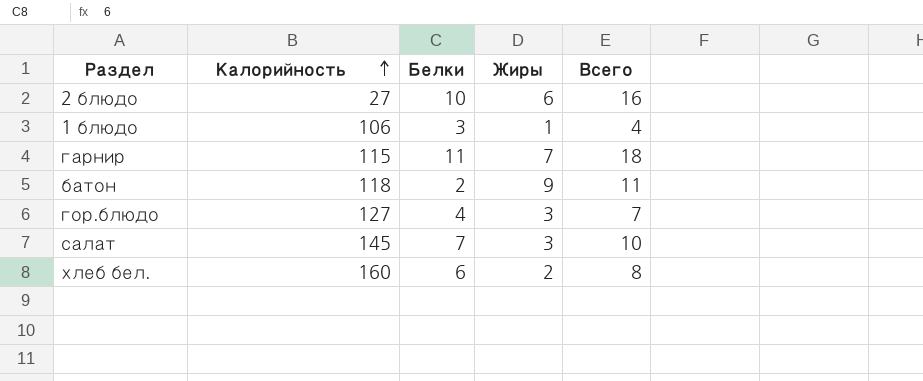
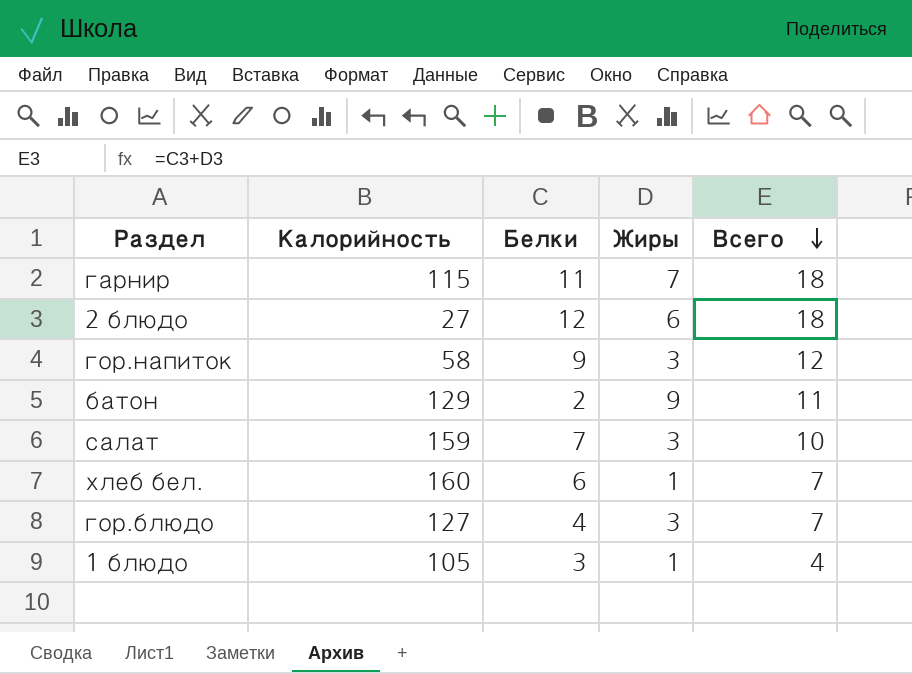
row order: Калорийность ascending -> Всего descending
2 блюдо | Белки: 10 -> 12
2 блюдо | Всего: 16 -> 18
row гор.напиток: none -> 58 | 9 | 3 | 12
батон | Калорийность: 118 -> 129
салат | Калорийность: 145 -> 159
хлеб бел. | Жиры: 2 -> 1
хлеб бел. | Всего: 8 -> 7
1 блюдо | Калорийность: 106 -> 105

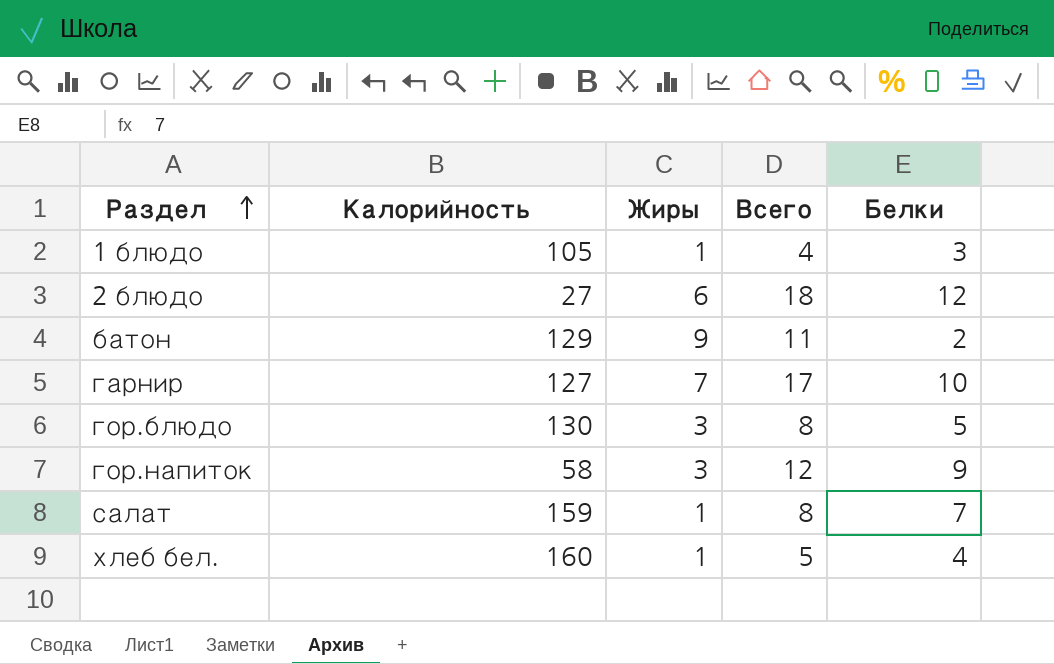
row order: Всего descending -> Раздел ascending
column Белки | position: 3 -> 5
гарнир | Калорийность: 115 -> 127
гарнир | Всего: 18 -> 17
гарнир | Белки: 11 -> 10
гор.блюдо | Калорийность: 127 -> 130
гор.блюдо | Всего: 7 -> 8
гор.блюдо | Белки: 4 -> 5
салат | Жиры: 3 -> 1
салат | Всего: 10 -> 8
хлеб бел. | Всего: 7 -> 5
хлеб бел. | Белки: 6 -> 4

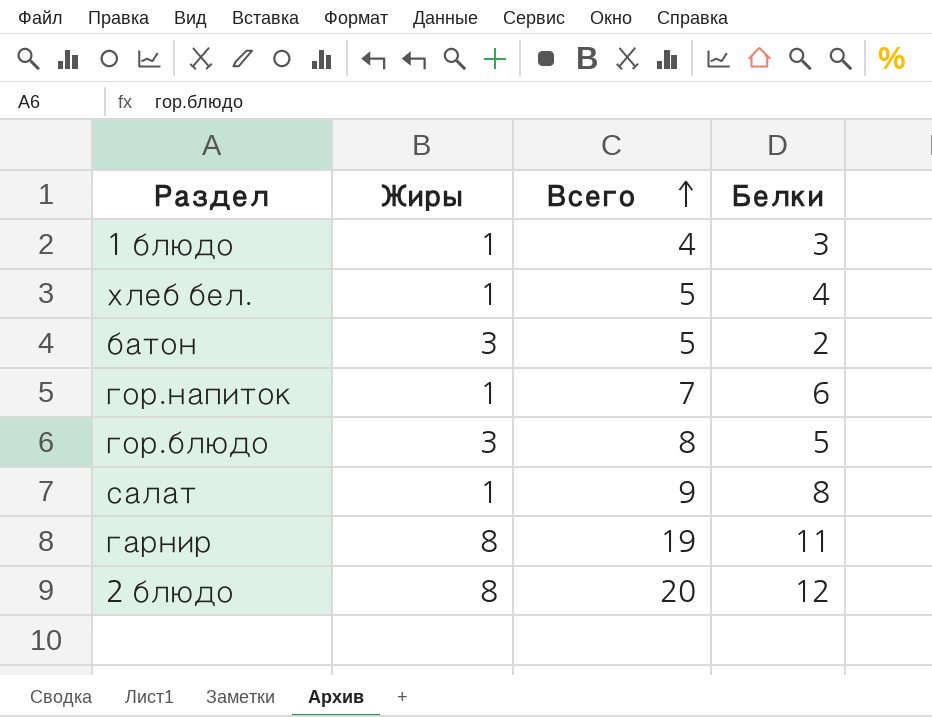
row order: Раздел ascending -> Всего ascending
column Калорийность | position: 2 -> none
батон | Жиры: 9 -> 3
батон | Всего: 11 -> 5
гор.напиток | Жиры: 3 -> 1
гор.напиток | Всего: 12 -> 7
гор.напиток | Белки: 9 -> 6
салат | Всего: 8 -> 9
салат | Белки: 7 -> 8
гарнир | Жиры: 7 -> 8
гарнир | Всего: 17 -> 19
гарнир | Белки: 10 -> 11
2 блюдо | Жиры: 6 -> 8
2 блюдо | Всего: 18 -> 20

